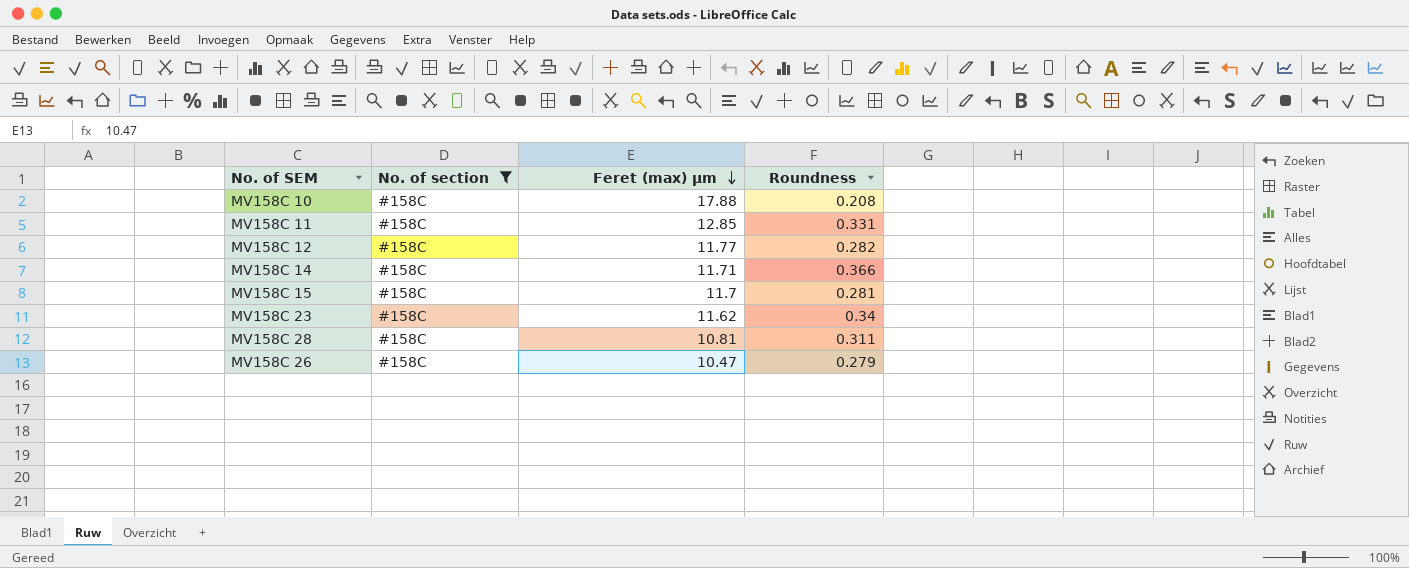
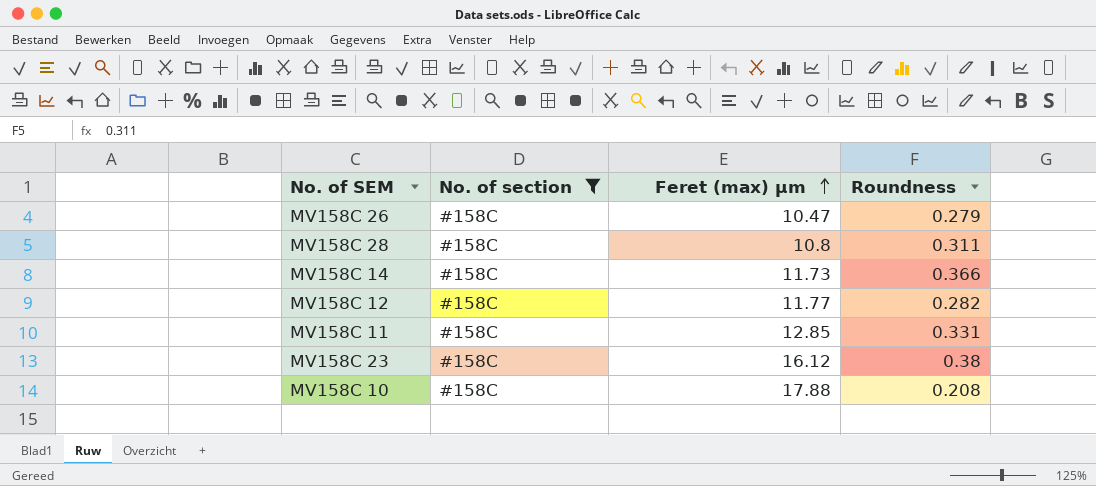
row order: Feret (max) μm descending -> Feret (max) μm ascending
row MV158C 15: #158C | 11.7 | 0.281 -> none
MV158C 28 | Feret (max) μm: 10.81 -> 10.8
MV158C 14 | Feret (max) μm: 11.71 -> 11.73
MV158C 23 | Feret (max) μm: 11.62 -> 16.12
MV158C 23 | Roundness: 0.34 -> 0.38

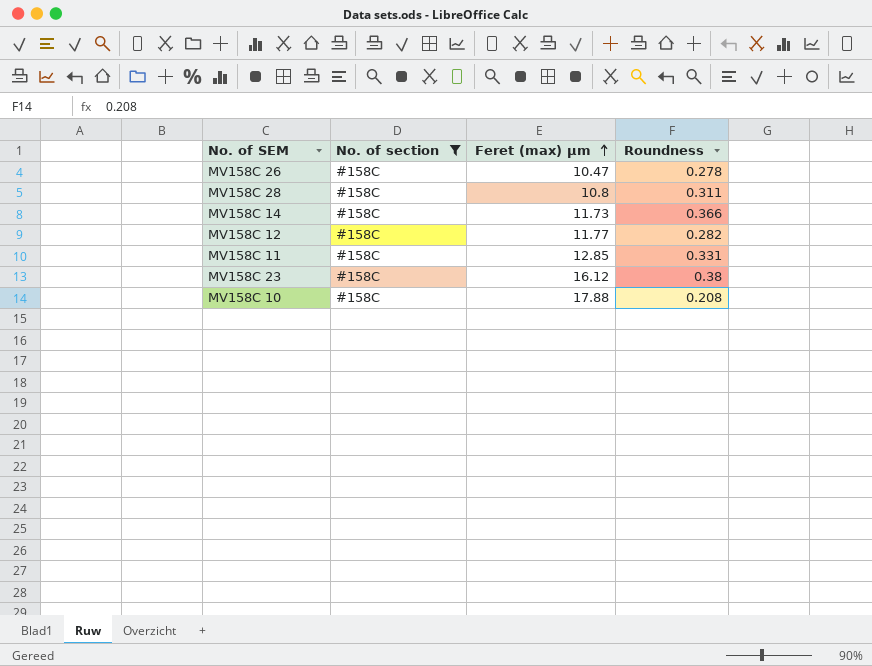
MV158C 26 | Roundness: 0.279 -> 0.278

